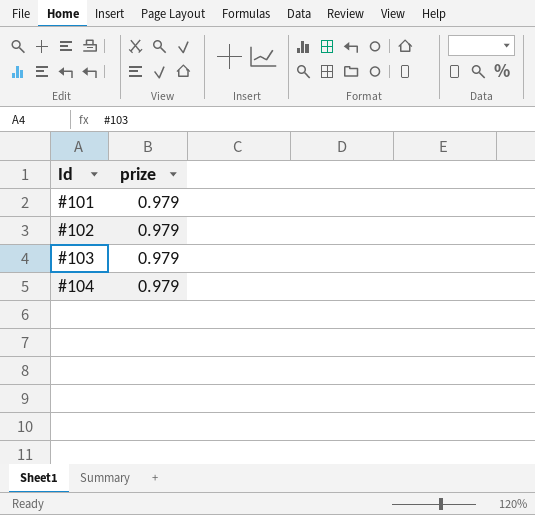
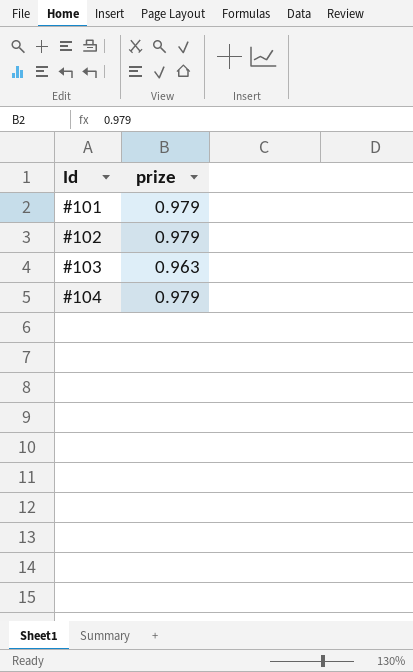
#103 | prize: 0.979 -> 0.963

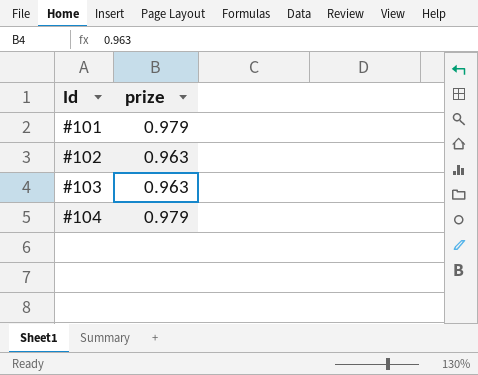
#102 | prize: 0.979 -> 0.963

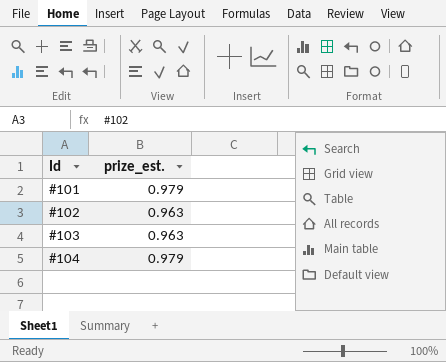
column name: prize -> prize_est.

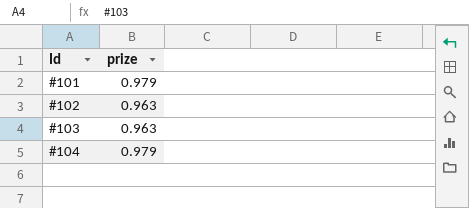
column name: prize_est. -> prize

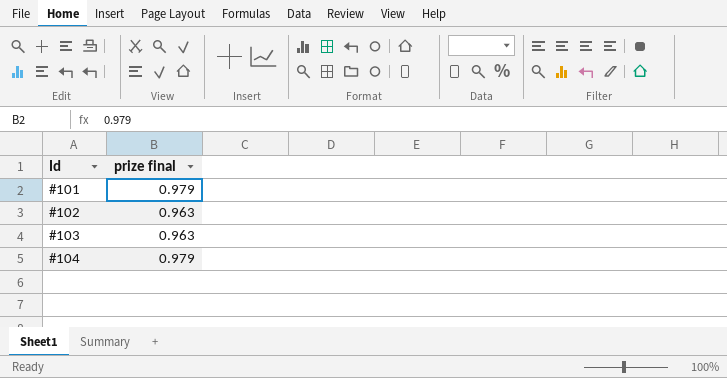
column name: prize -> prize final

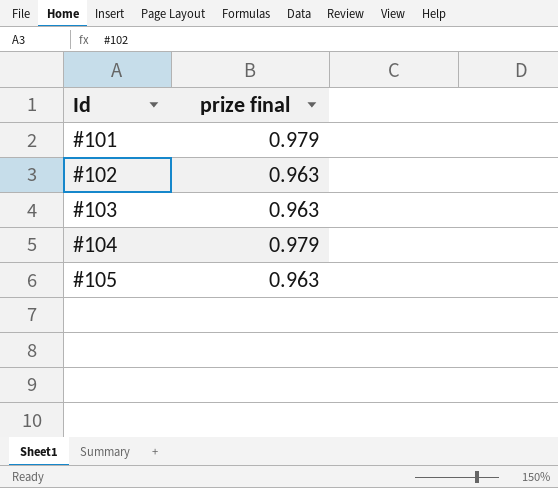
row #105: none -> 0.963

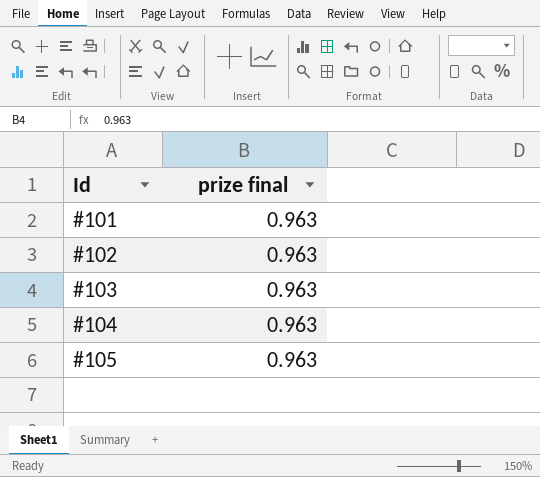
#101 | prize final: 0.979 -> 0.963
#104 | prize final: 0.979 -> 0.963

